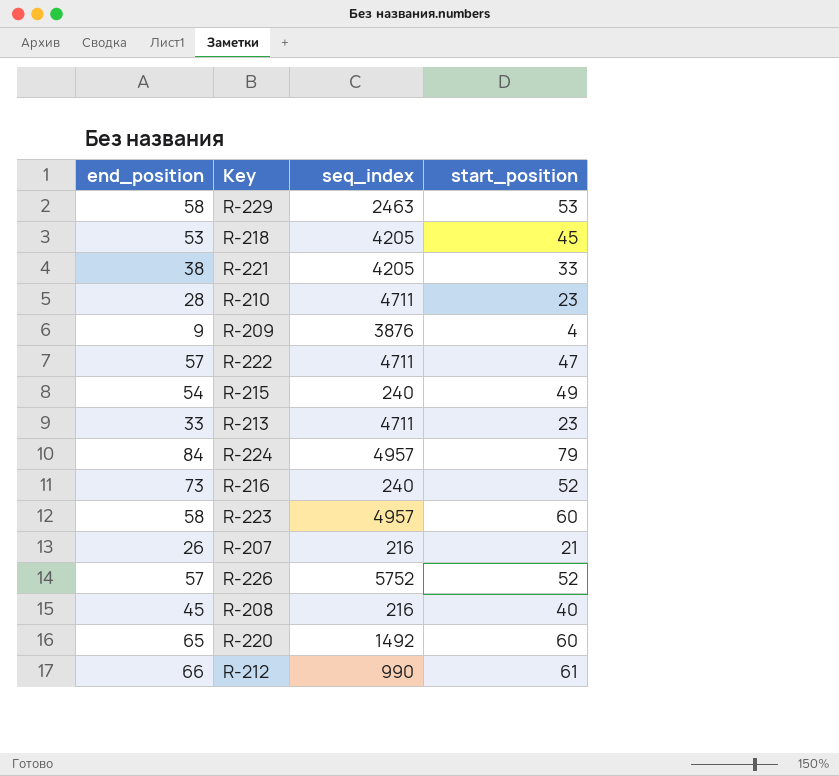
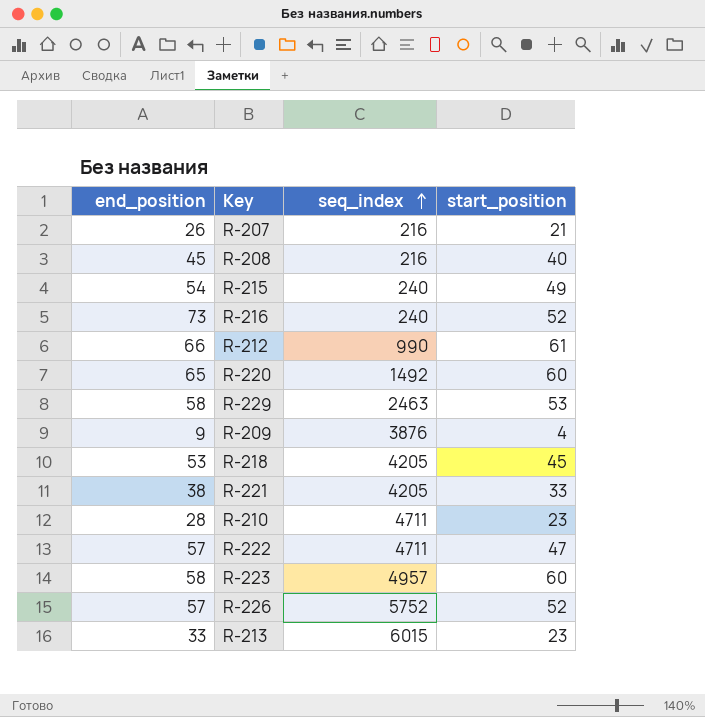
row order: none -> seq_index ascending
row R-224: 84 | 4957 | 79 -> none
R-213 | seq_index: 4711 -> 6015

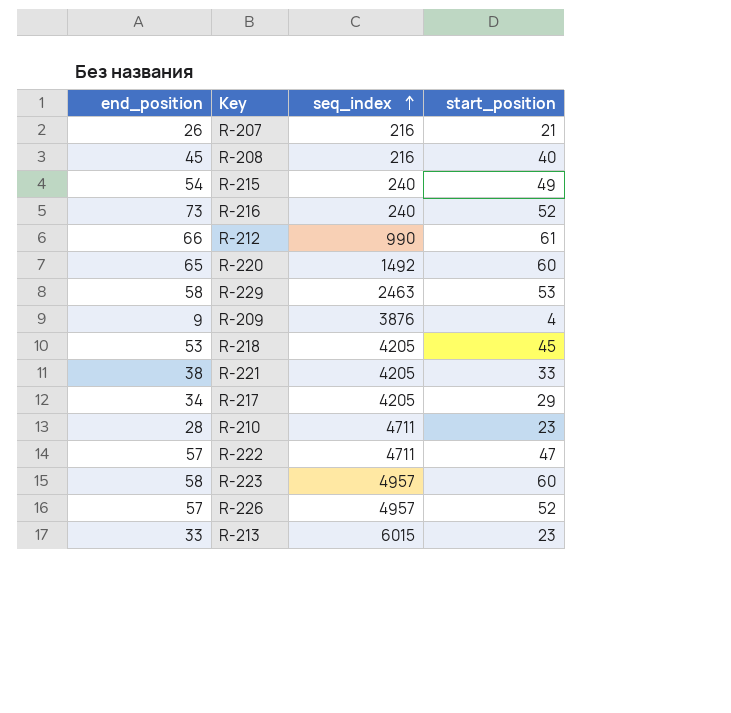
row R-217: none -> 34 | 4205 | 29
R-226 | seq_index: 5752 -> 4957

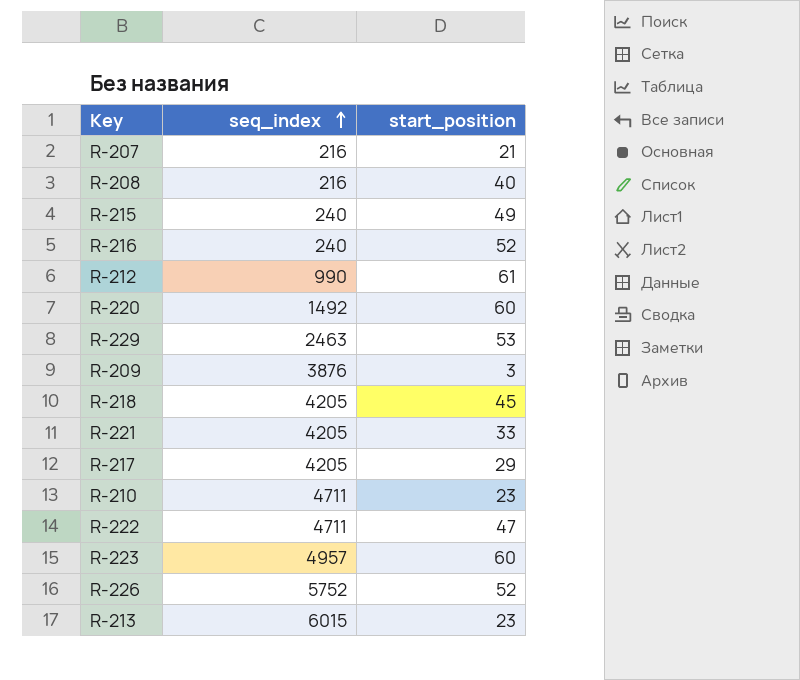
column end_position | position: 1 -> none
R-209 | start_position: 4 -> 3
R-226 | seq_index: 4957 -> 5752

